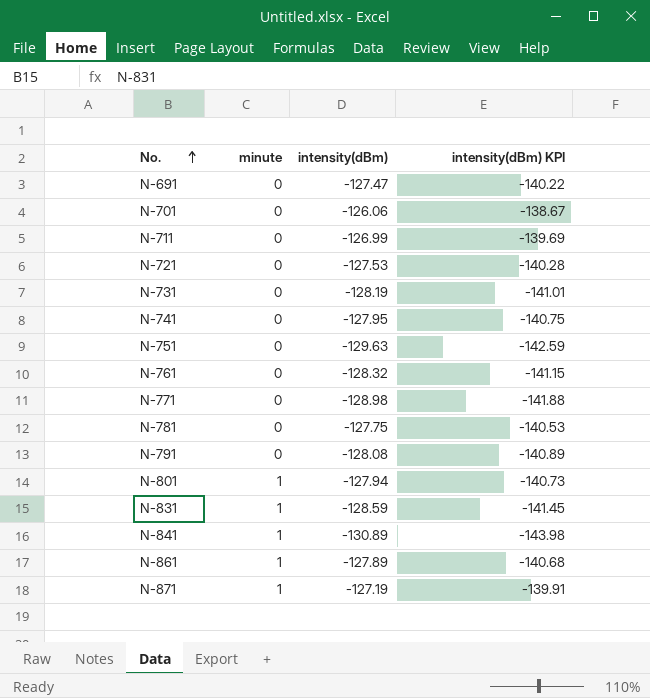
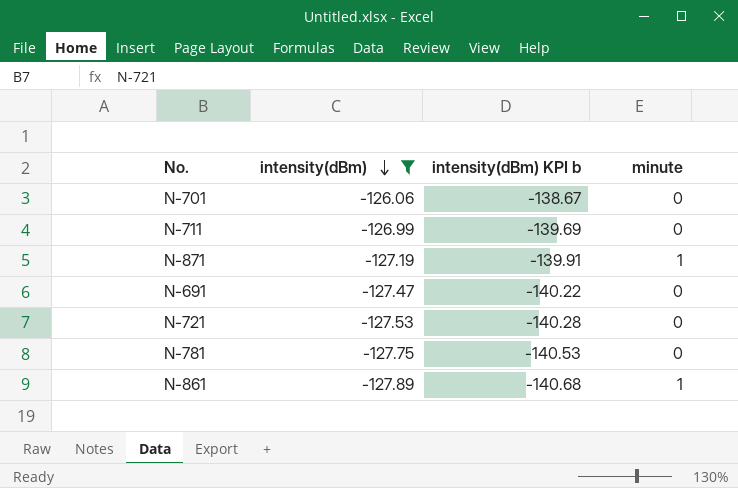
filter: none -> intensity(dBm) >= -127.89
row order: No. ascending -> intensity(dBm) descending
column name: intensity(dBm) KPI -> intensity(dBm) KPI b
column minute | position: 2 -> 4

